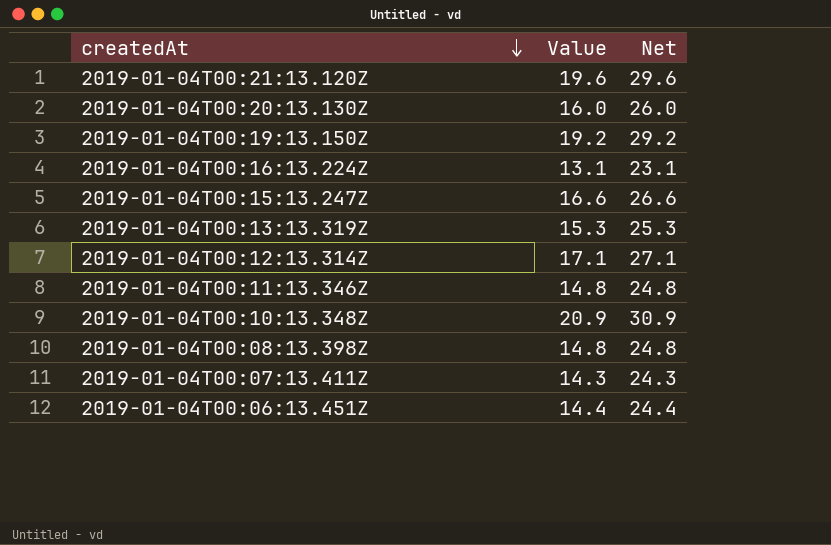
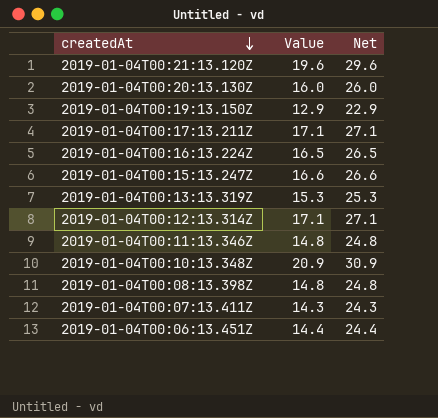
2019-01-04T00:19:13.150Z | Value: 19.2 -> 12.9
2019-01-04T00:19:13.150Z | Net: 29.2 -> 22.9
row 2019-01-04T00:17:13.211Z: none -> 17.1 | 27.1
2019-01-04T00:16:13.224Z | Value: 13.1 -> 16.5
2019-01-04T00:16:13.224Z | Net: 23.1 -> 26.5

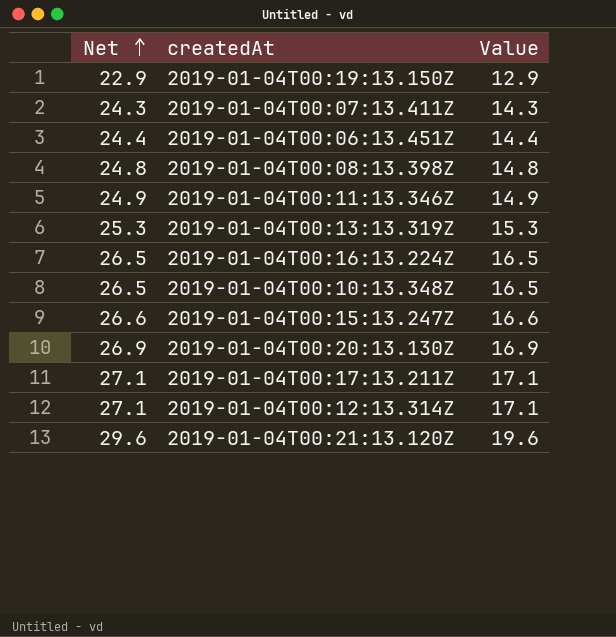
row order: createdAt descending -> Net ascending
column Net | position: 3 -> 1
2019-01-04T00:11:13.346Z | Net: 24.8 -> 24.9
2019-01-04T00:11:13.346Z | Value: 14.8 -> 14.9
2019-01-04T00:10:13.348Z | Net: 30.9 -> 26.5
2019-01-04T00:10:13.348Z | Value: 20.9 -> 16.5
2019-01-04T00:20:13.130Z | Net: 26.0 -> 26.9
2019-01-04T00:20:13.130Z | Value: 16.0 -> 16.9

